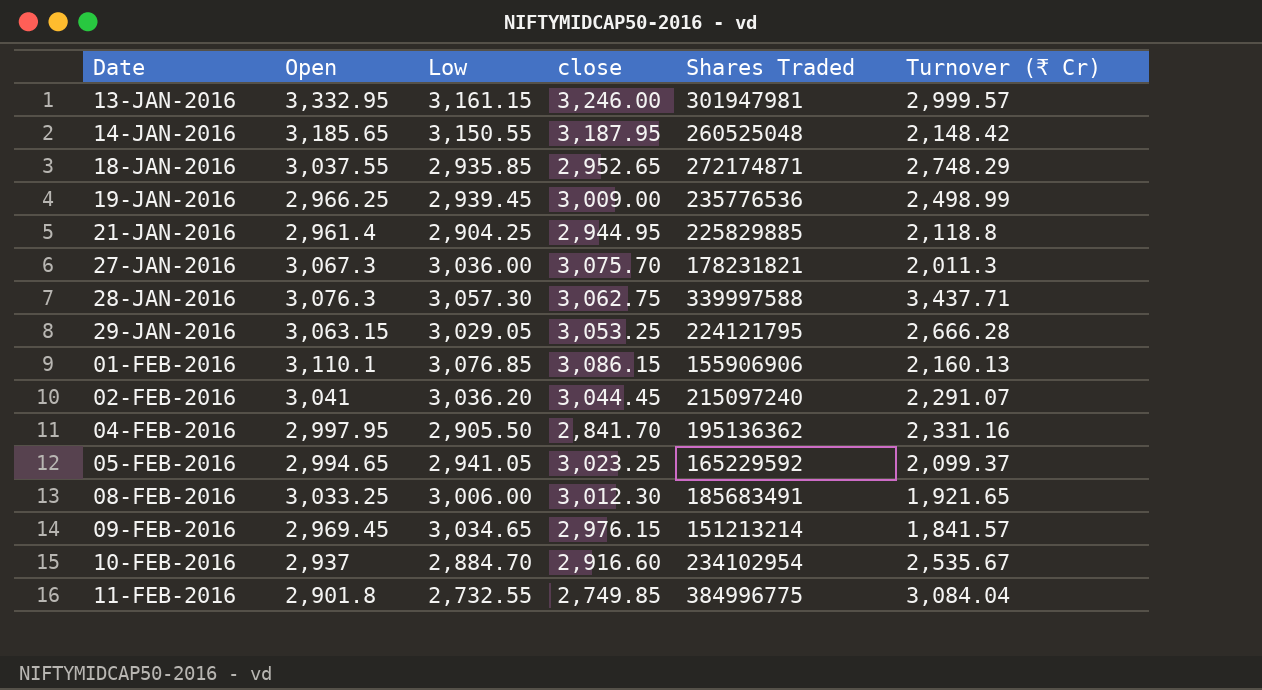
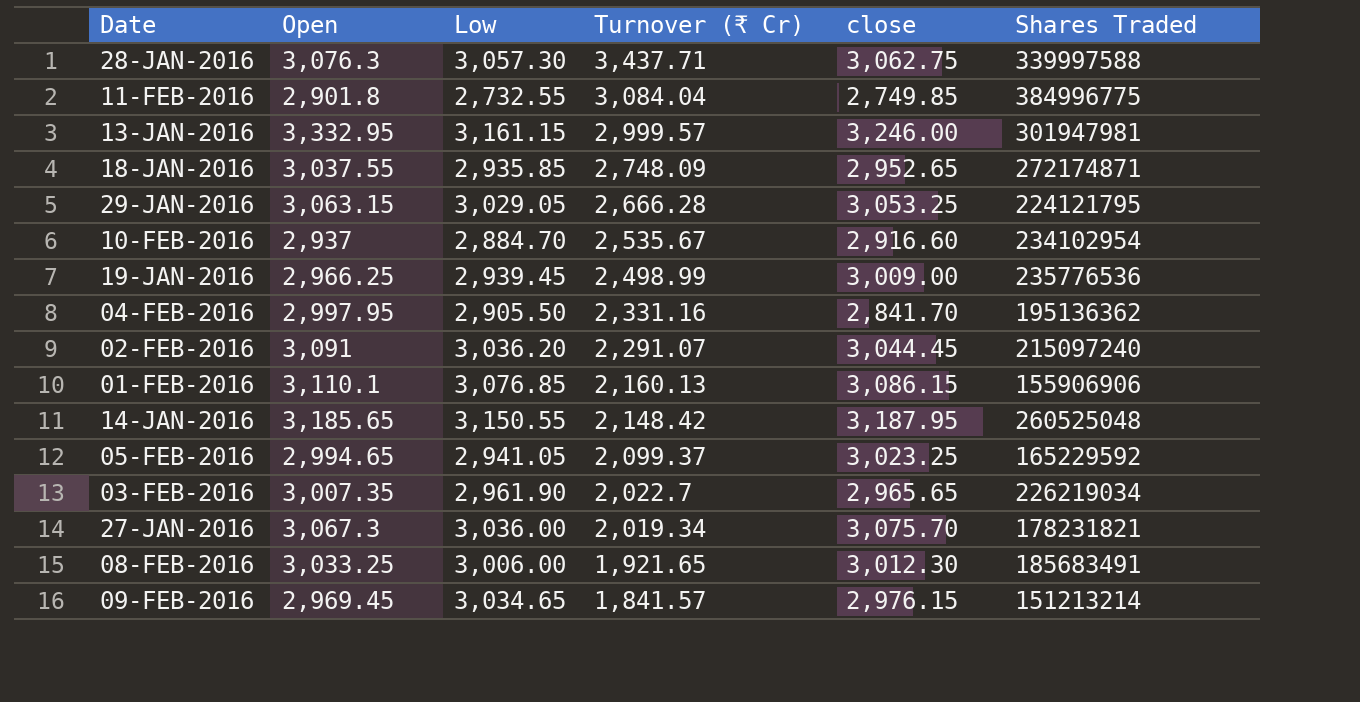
row order: Date ascending -> Turnover (₹ Cr) descending
column Turnover (₹ Cr) | position: 6 -> 4
row 21-JAN-2016: 2,961.4 | 2,904.25 | 2,944.95 | 225829885 | 2,118.8 -> none
18-JAN-2016 | Turnover (₹ Cr): 2,748.29 -> 2,748.09
02-FEB-2016 | Open: 3,041 -> 3,091
row 03-FEB-2016: none -> 3,007.35 | 2,961.90 | 2,022.7 | 2,965.65 | 226219034
27-JAN-2016 | Turnover (₹ Cr): 2,011.3 -> 2,019.34

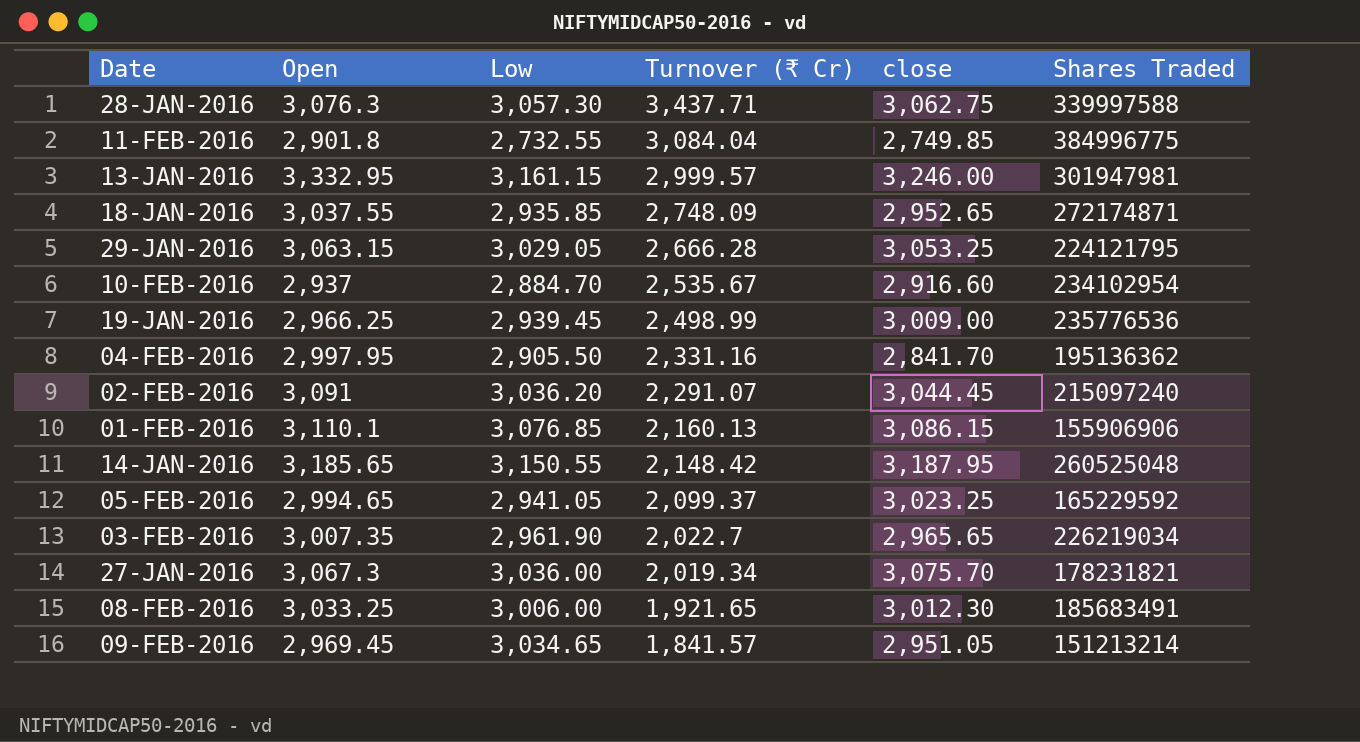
09-FEB-2016 | close: 2,976.15 -> 2,951.05

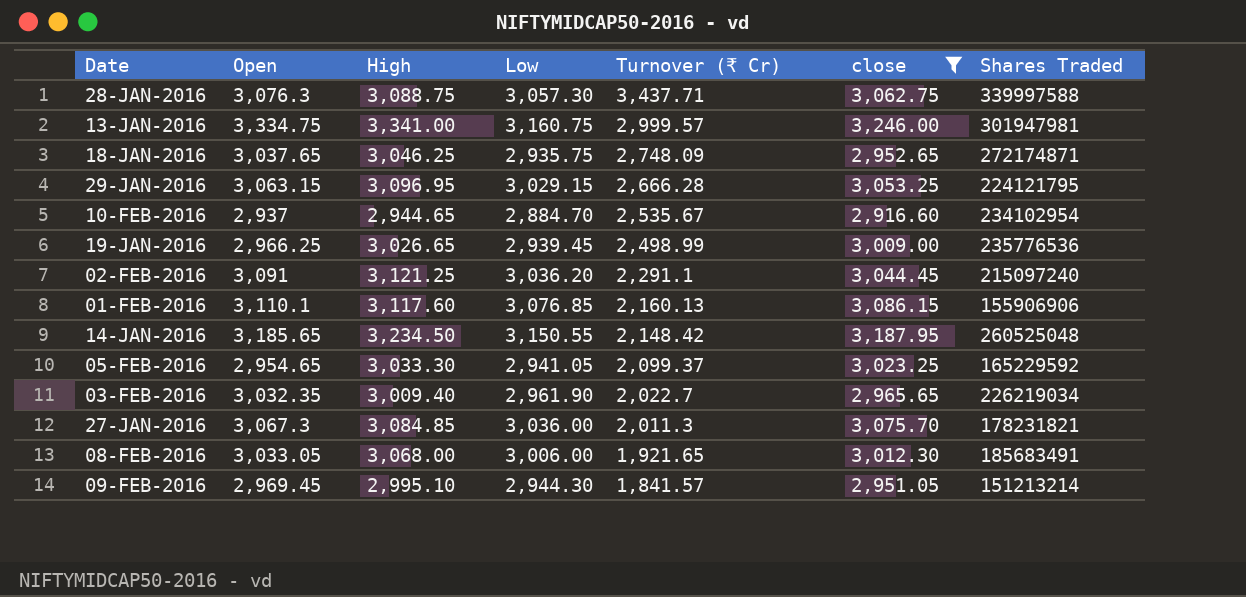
filter: none -> close >= 2,916.60
column High | position: none -> 3
13-JAN-2016 | Open: 3,332.95 -> 3,334.75
13-JAN-2016 | Low: 3,161.15 -> 3,160.75
18-JAN-2016 | Open: 3,037.55 -> 3,037.65
18-JAN-2016 | Low: 2,935.85 -> 2,935.75
29-JAN-2016 | Low: 3,029.05 -> 3,029.15
02-FEB-2016 | Turnover (₹ Cr): 2,291.07 -> 2,291.1
05-FEB-2016 | Open: 2,994.65 -> 2,954.65
03-FEB-2016 | Open: 3,007.35 -> 3,032.35
27-JAN-2016 | Turnover (₹ Cr): 2,019.34 -> 2,011.3
08-FEB-2016 | Open: 3,033.25 -> 3,033.05
09-FEB-2016 | Low: 3,034.65 -> 2,944.30

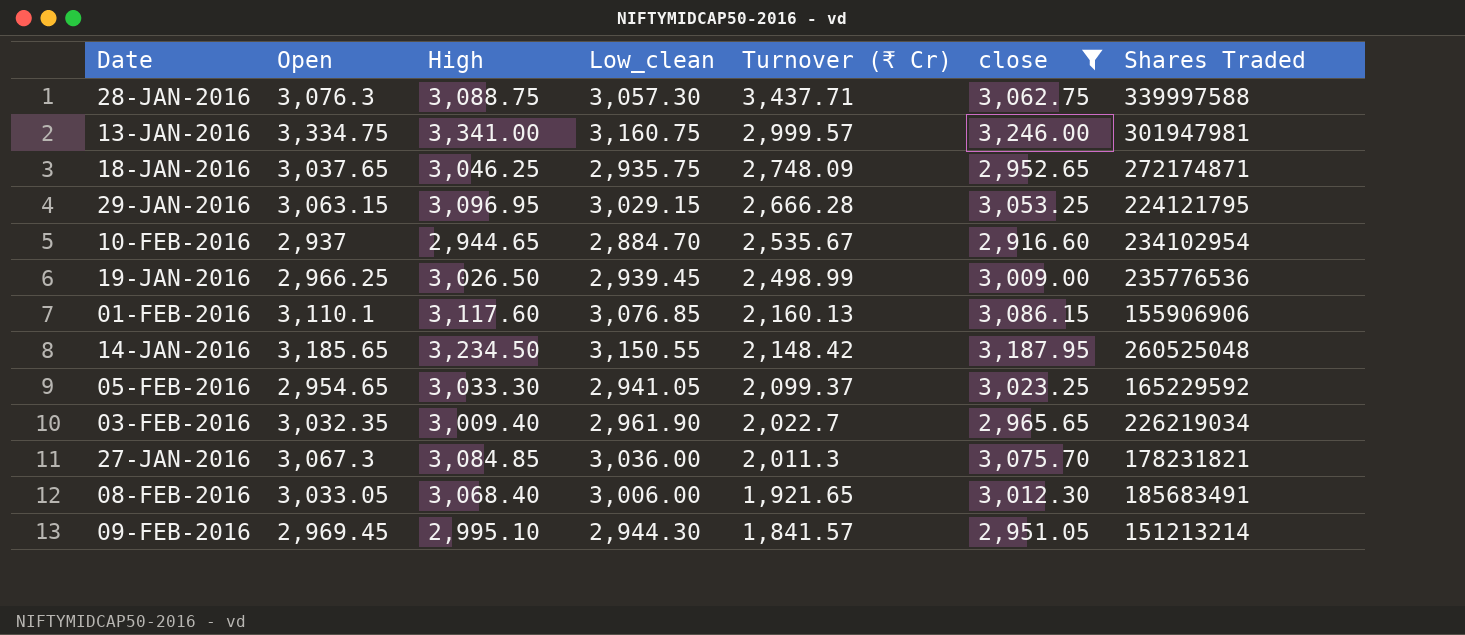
column name: Low -> Low_clean
row 02-FEB-2016: 3,091 | 3,121.25 | 3,036.20 | 2,291.1 | 3,044.45 | 215097240 -> none
19-JAN-2016 | High: 3,026.65 -> 3,026.50
08-FEB-2016 | High: 3,068.00 -> 3,068.40

